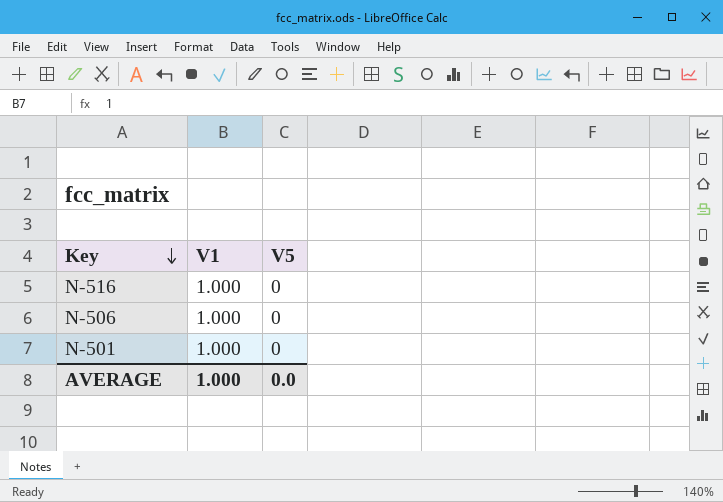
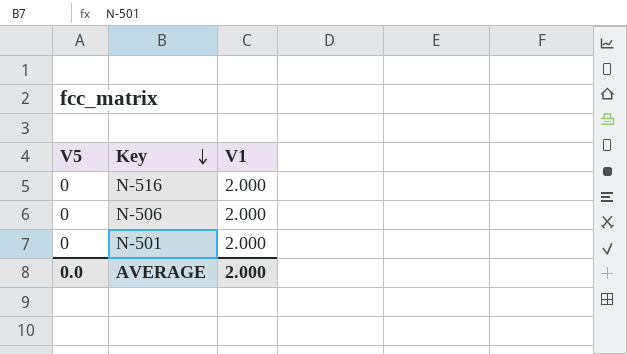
column V5 | position: 3 -> 1
N-516 | V1: 1.000 -> 2.000
N-506 | V1: 1.000 -> 2.000
N-501 | V1: 1.000 -> 2.000
AVERAGE | V1: 1.000 -> 2.000

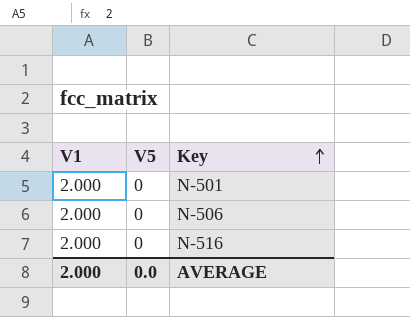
row order: Key descending -> Key ascending
column V1 | position: 3 -> 1

